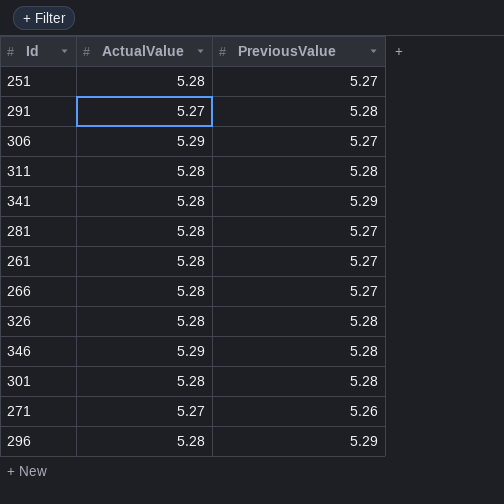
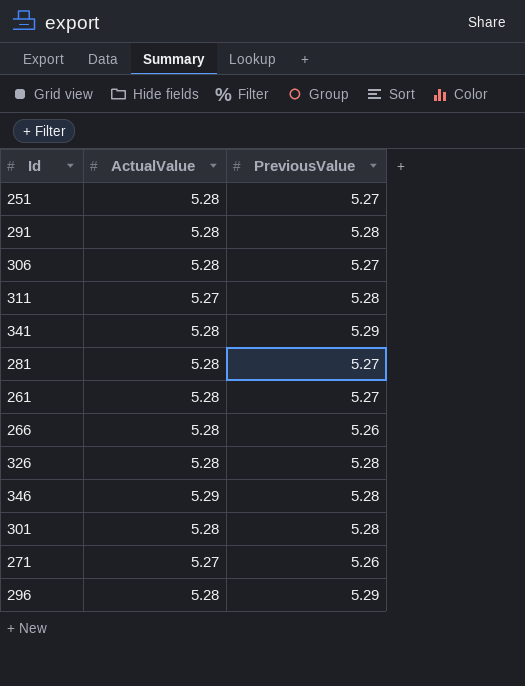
291 | ActualValue: 5.27 -> 5.28
306 | ActualValue: 5.29 -> 5.28
311 | ActualValue: 5.28 -> 5.27
266 | PreviousValue: 5.27 -> 5.26

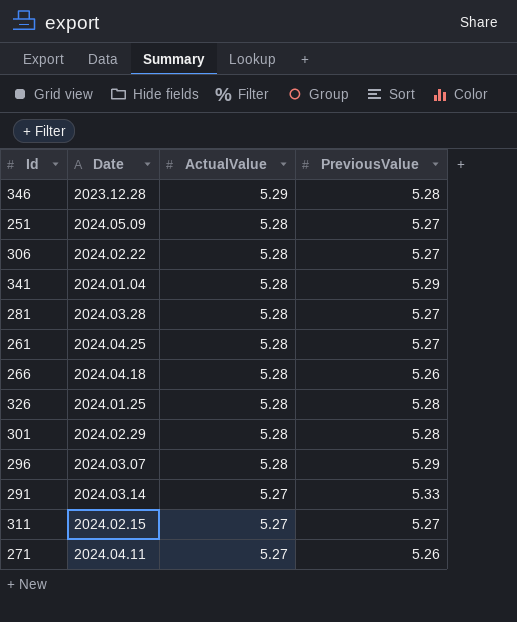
row order: none -> ActualValue descending
column Date | position: none -> 2
291 | ActualValue: 5.28 -> 5.27
291 | PreviousValue: 5.28 -> 5.33
311 | PreviousValue: 5.28 -> 5.27

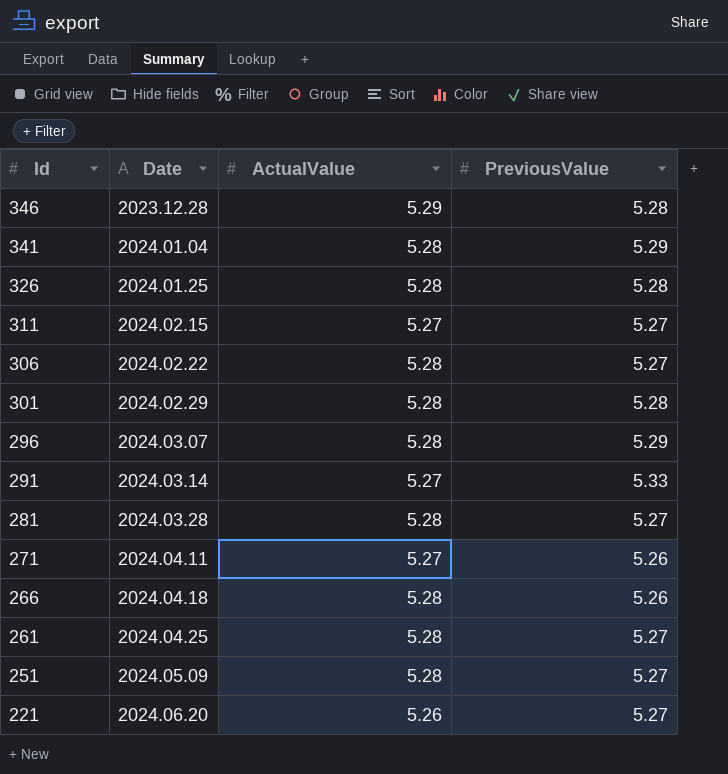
row order: ActualValue descending -> Id descending
row 221: none -> 2024.06.20 | 5.26 | 5.27

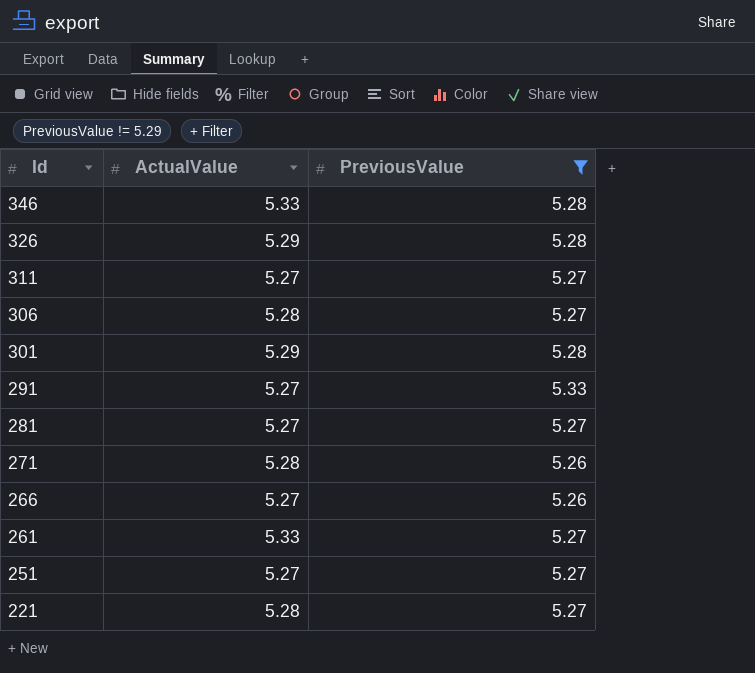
filter: none -> PreviousValue != 5.29
column Date | position: 2 -> none
346 | ActualValue: 5.29 -> 5.33
326 | ActualValue: 5.28 -> 5.29
301 | ActualValue: 5.28 -> 5.29
281 | ActualValue: 5.28 -> 5.27
271 | ActualValue: 5.27 -> 5.28
266 | ActualValue: 5.28 -> 5.27
261 | ActualValue: 5.28 -> 5.33
251 | ActualValue: 5.28 -> 5.27
221 | ActualValue: 5.26 -> 5.28

